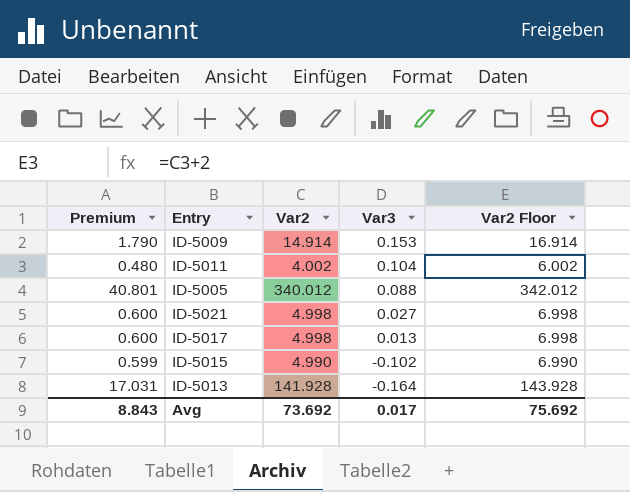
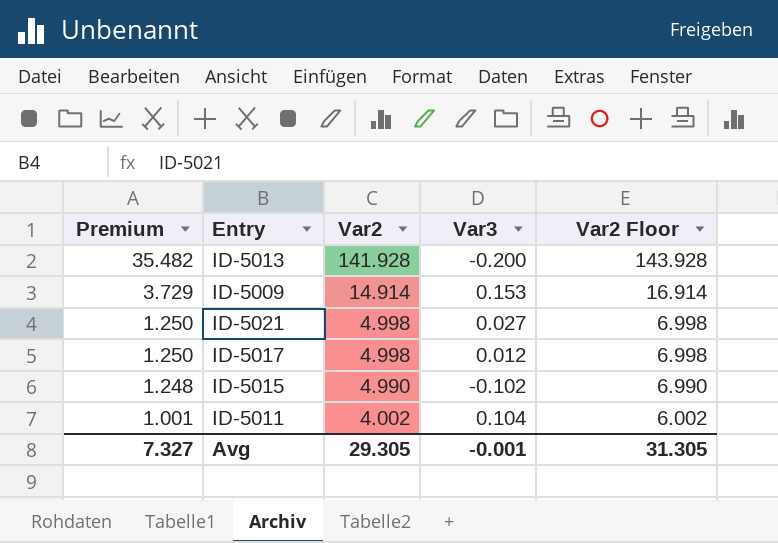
row order: Var3 descending -> Premium descending
column Premium | formula: [Var2] * 0.12 -> [Var2] * 0.25
row ID-5005: 40.801 | 340.012 | 0.088 | 342.012 -> none
ID-5013 | Var3: -0.164 -> -0.200
ID-5017 | Var3: 0.013 -> 0.012
Avg | Premium: 8.843 -> 7.327
Avg | Var2: 73.692 -> 29.305
Avg | Var3: 0.017 -> -0.001
Avg | Var2 Floor: 75.692 -> 31.305

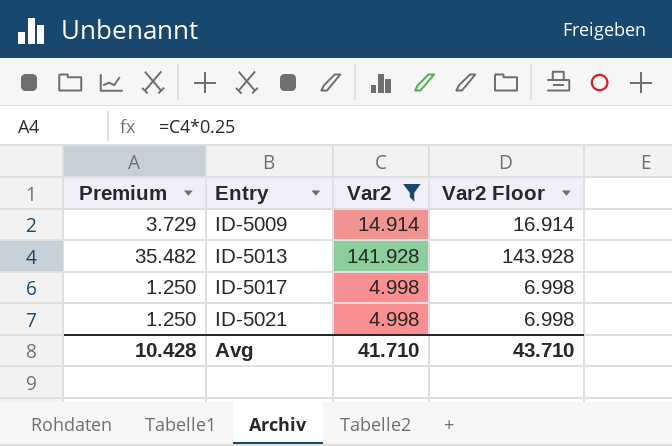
filter: none -> Var2 >= 4.998
row order: Premium descending -> Entry ascending
column Var3 | position: 4 -> none
Avg | Premium: 7.327 -> 10.428
Avg | Var2: 29.305 -> 41.710
Avg | Var2 Floor: 31.305 -> 43.710

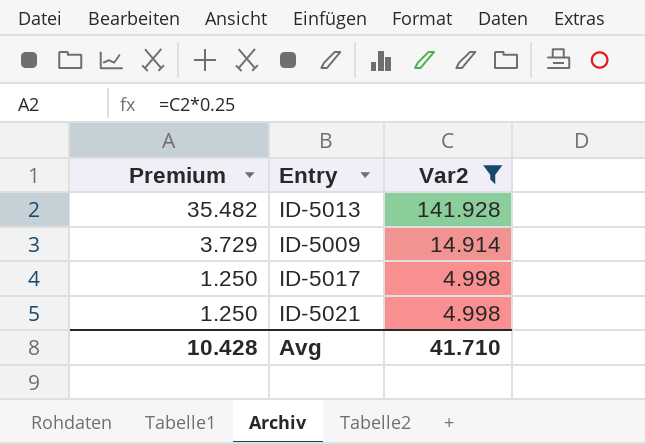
row order: Entry ascending -> Premium descending
column Var2 Floor | formula: [Var2] + 2 -> none

